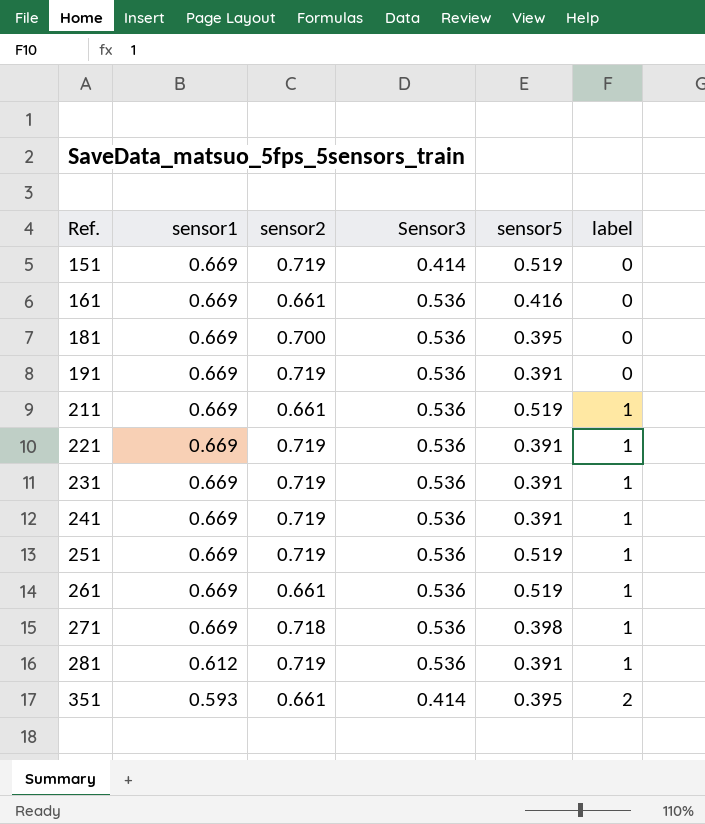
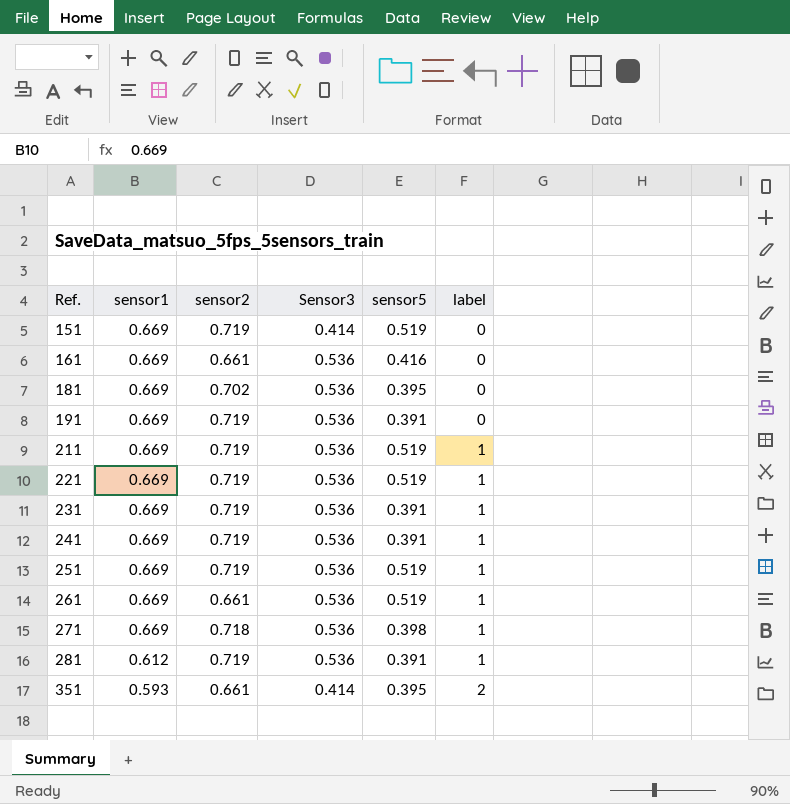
181 | sensor2: 0.700 -> 0.702
211 | sensor2: 0.661 -> 0.719
221 | sensor5: 0.391 -> 0.519

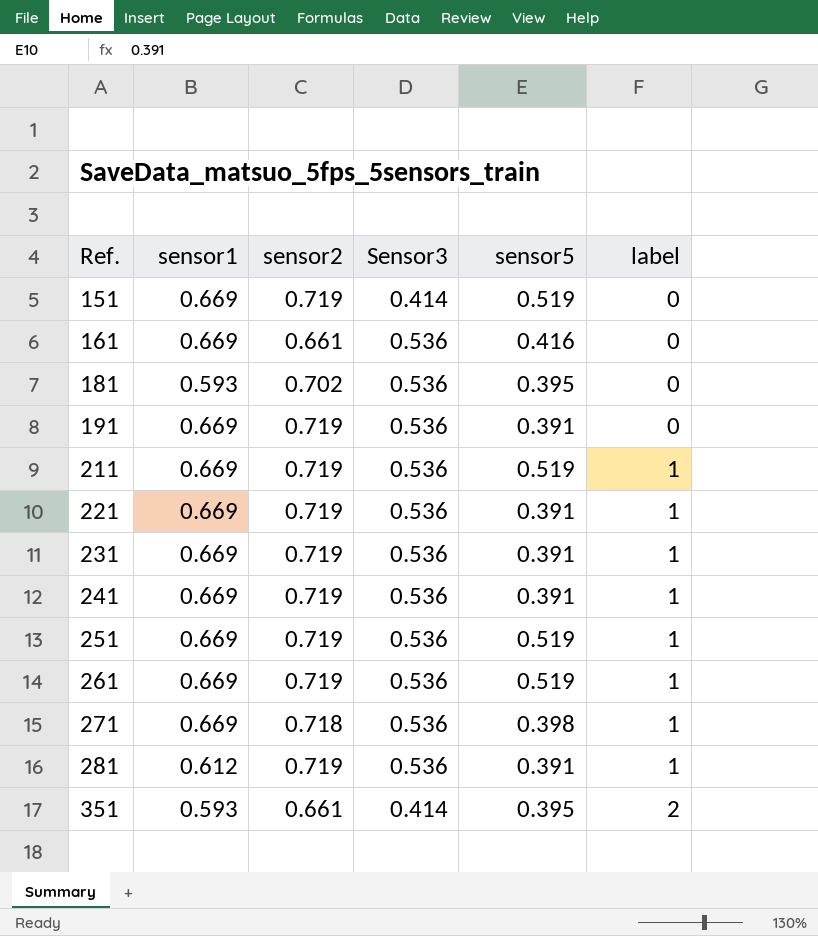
181 | sensor1: 0.669 -> 0.593
221 | sensor5: 0.519 -> 0.391
261 | sensor2: 0.661 -> 0.719

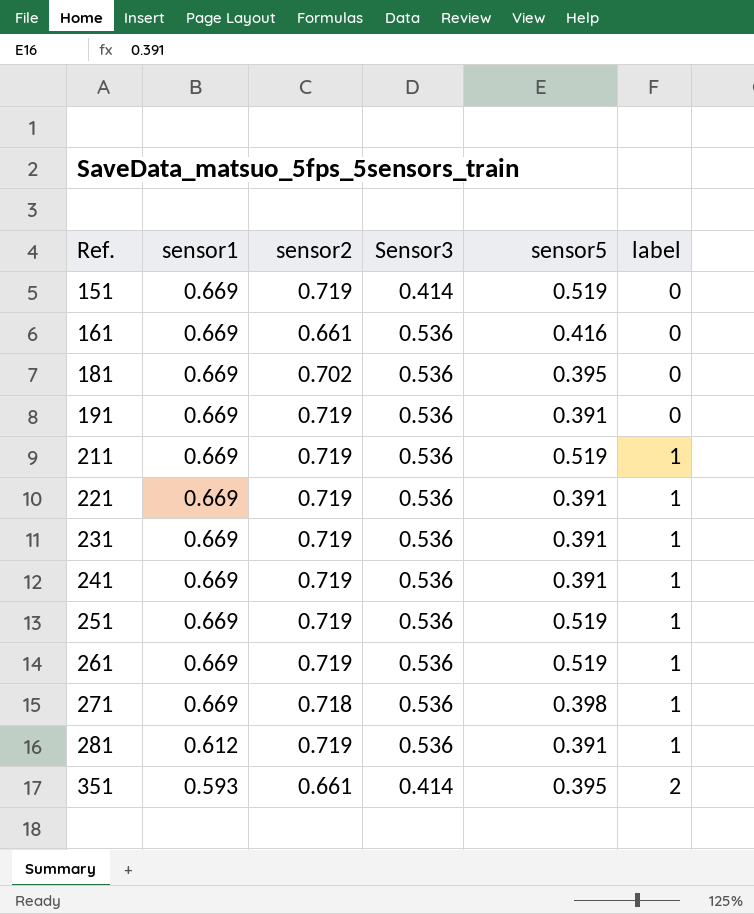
181 | sensor1: 0.593 -> 0.669

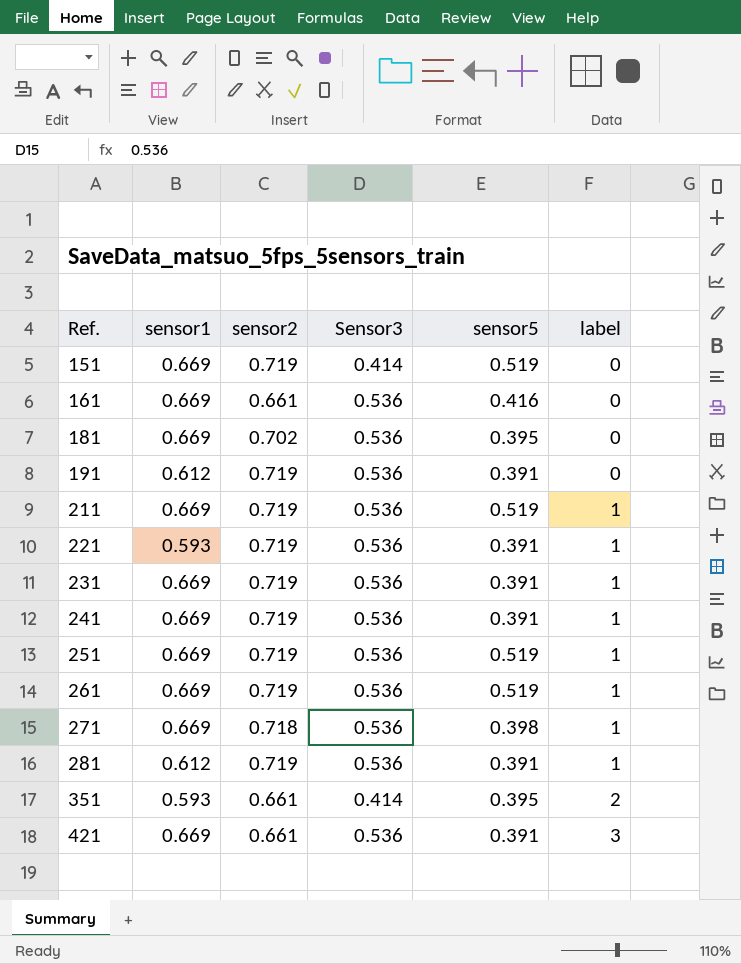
191 | sensor1: 0.669 -> 0.612
221 | sensor1: 0.669 -> 0.593
row 421: none -> 0.669 | 0.661 | 0.536 | 0.391 | 3

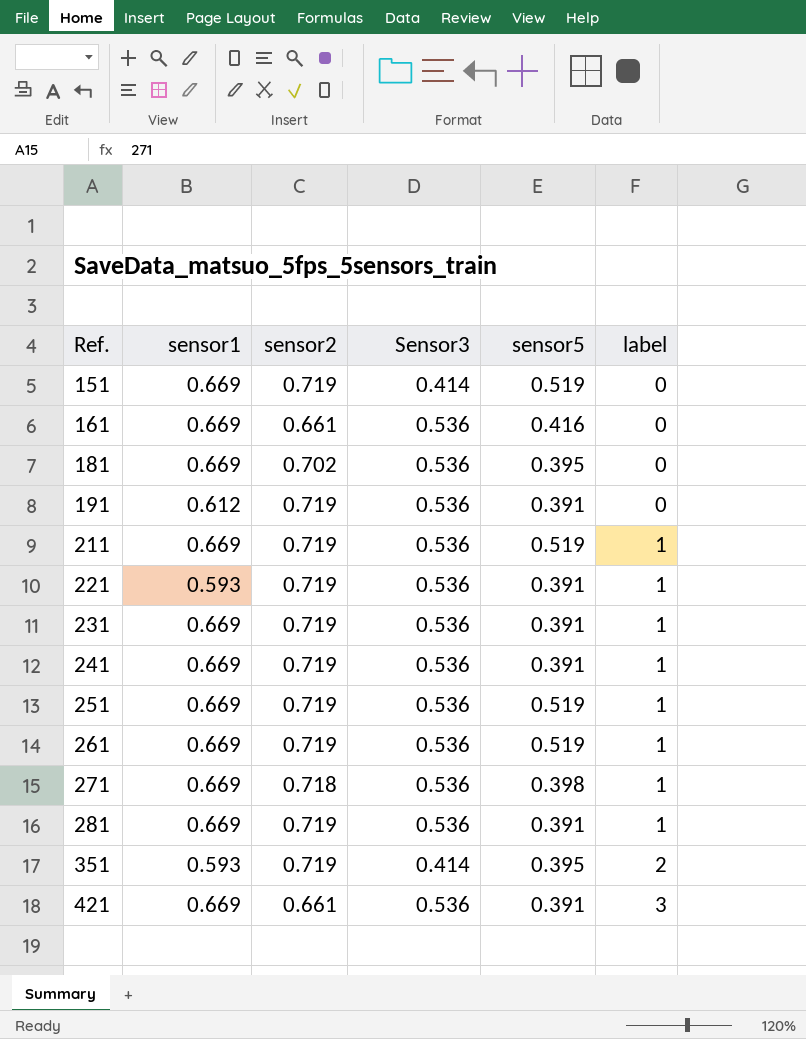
281 | sensor1: 0.612 -> 0.669
351 | sensor2: 0.661 -> 0.719

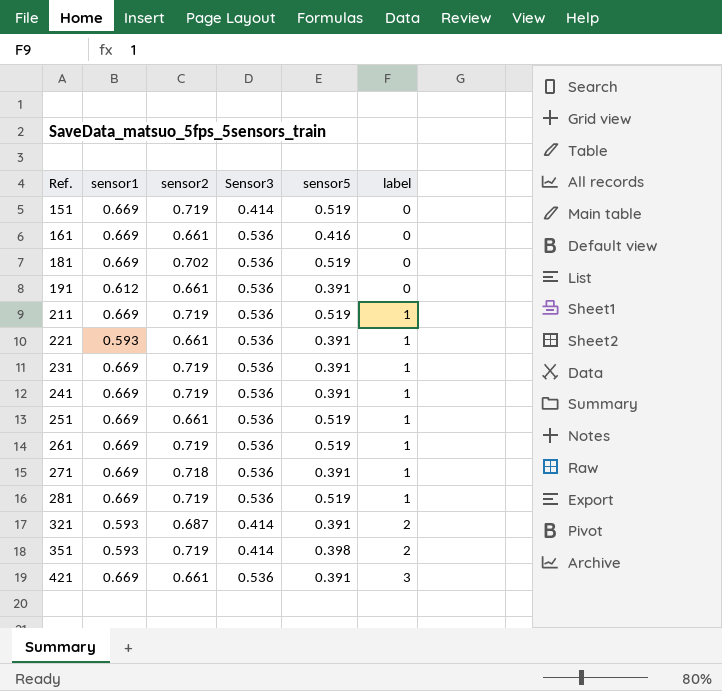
181 | sensor5: 0.395 -> 0.519
191 | sensor2: 0.719 -> 0.661
221 | sensor2: 0.719 -> 0.661
251 | sensor2: 0.719 -> 0.661
271 | sensor5: 0.398 -> 0.391
281 | sensor5: 0.391 -> 0.519
row 321: none -> 0.593 | 0.687 | 0.414 | 0.391 | 2
351 | sensor5: 0.395 -> 0.398

